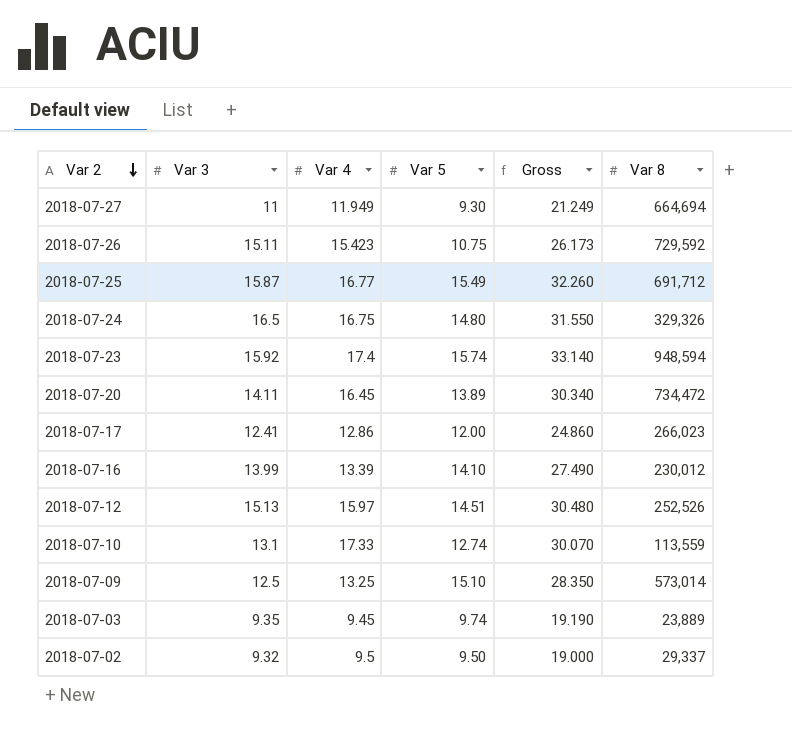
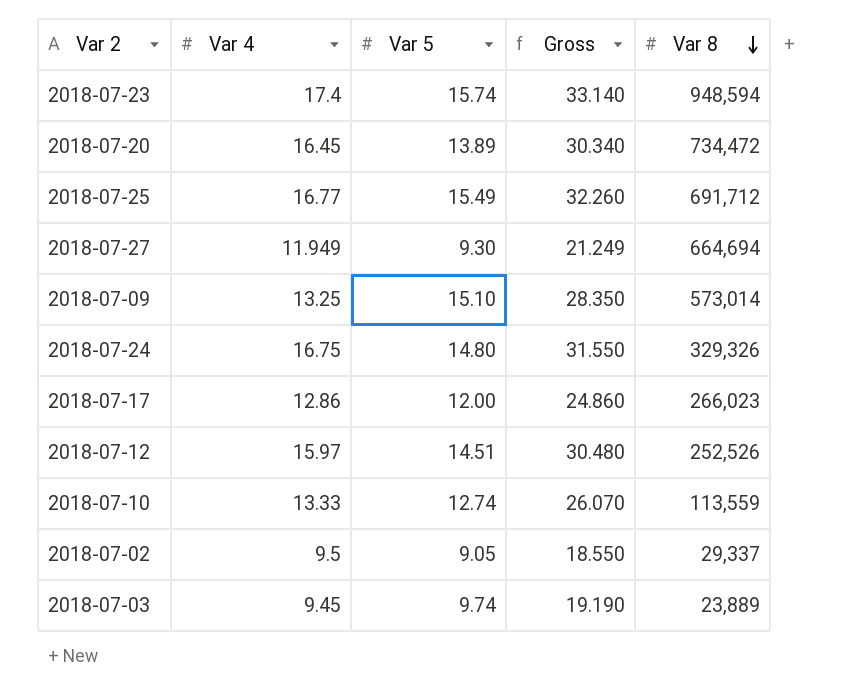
row order: Var 2 descending -> Var 8 descending
column Var 3 | position: 2 -> none
row 2018-07-26: 15.11 | 15.423 | 10.75 | 26.173 | 729,592 -> none
row 2018-07-16: 13.99 | 13.39 | 14.10 | 27.490 | 230,012 -> none
2018-07-10 | Var 4: 17.33 -> 13.33
2018-07-10 | Gross: 30.070 -> 26.070
2018-07-02 | Var 5: 9.50 -> 9.05
2018-07-02 | Gross: 19.000 -> 18.550

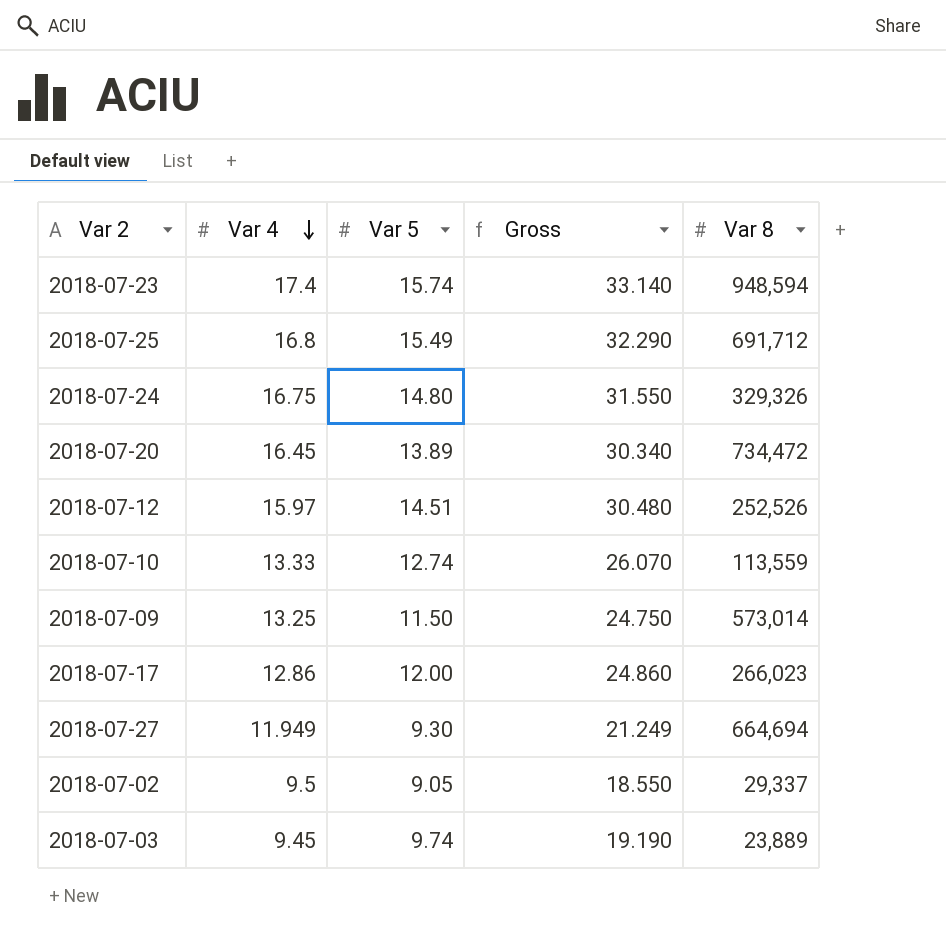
row order: Var 8 descending -> Var 4 descending
2018-07-25 | Var 4: 16.77 -> 16.8
2018-07-25 | Gross: 32.260 -> 32.290
2018-07-09 | Var 5: 15.10 -> 11.50
2018-07-09 | Gross: 28.350 -> 24.750

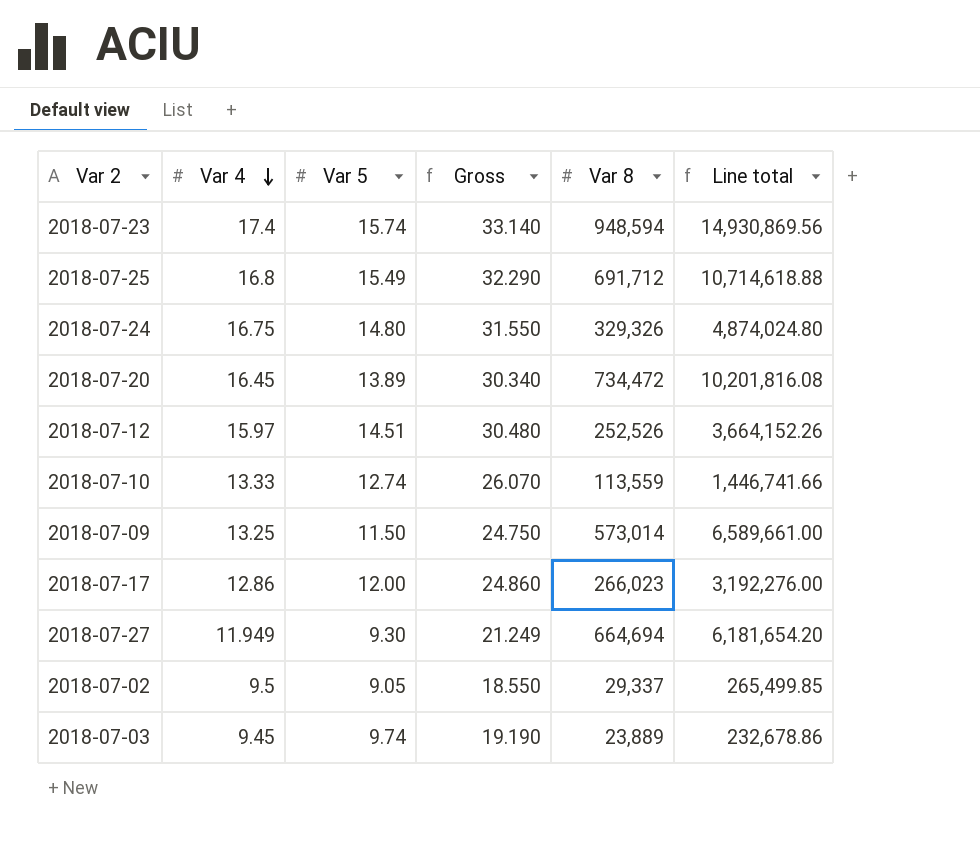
column Line total | formula: none -> [Var 5] * [Var 8]

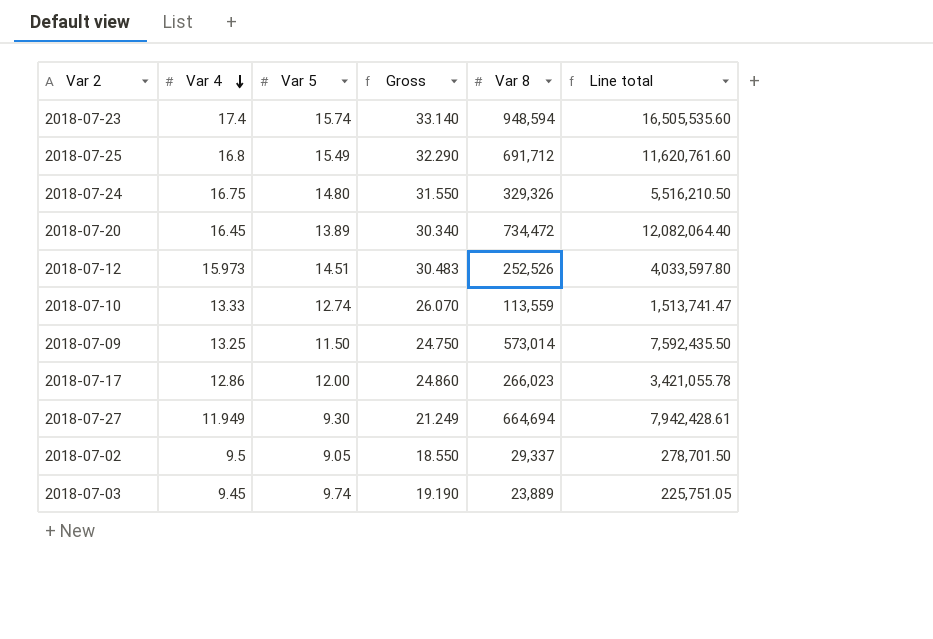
column Line total | formula: [Var 5] * [Var 8] -> [Var 4] * [Var 8]
2018-07-12 | Var 4: 15.97 -> 15.973
2018-07-12 | Gross: 30.480 -> 30.483

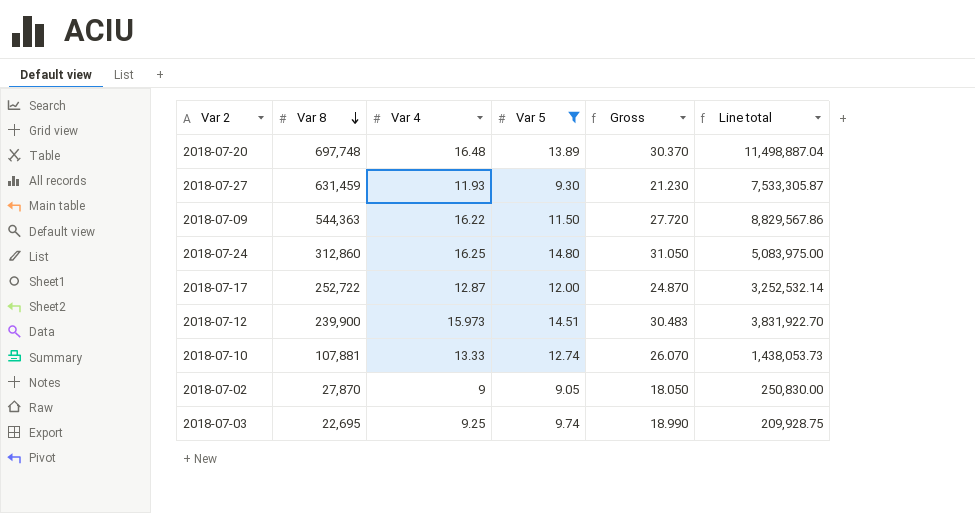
filter: none -> Var 5 <= 14.80
row order: Var 4 descending -> Var 8 descending
column Var 8 | position: 5 -> 2
2018-07-20 | Var 8: 734,472 -> 697,748
2018-07-20 | Var 4: 16.45 -> 16.48
2018-07-20 | Gross: 30.340 -> 30.370
2018-07-20 | Line total: 12,082,064.40 -> 11,498,887.04
2018-07-27 | Var 8: 664,694 -> 631,459
2018-07-27 | Var 4: 11.949 -> 11.93
2018-07-27 | Gross: 21.249 -> 21.230
2018-07-27 | Line total: 7,942,428.61 -> 7,533,305.87
2018-07-09 | Var 8: 573,014 -> 544,363
2018-07-09 | Var 4: 13.25 -> 16.22
2018-07-09 | Gross: 24.750 -> 27.720
2018-07-09 | Line total: 7,592,435.50 -> 8,829,567.86
2018-07-24 | Var 8: 329,326 -> 312,860
2018-07-24 | Var 4: 16.75 -> 16.25
2018-07-24 | Gross: 31.550 -> 31.050
2018-07-24 | Line total: 5,516,210.50 -> 5,083,975.00
2018-07-17 | Var 8: 266,023 -> 252,722
2018-07-17 | Var 4: 12.86 -> 12.87
2018-07-17 | Gross: 24.860 -> 24.870
2018-07-17 | Line total: 3,421,055.78 -> 3,252,532.14
2018-07-12 | Var 8: 252,526 -> 239,900
2018-07-12 | Line total: 4,033,597.80 -> 3,831,922.70
2018-07-10 | Var 8: 113,559 -> 107,881
2018-07-10 | Line total: 1,513,741.47 -> 1,438,053.73
2018-07-02 | Var 8: 29,337 -> 27,870
2018-07-02 | Var 4: 9.5 -> 9
2018-07-02 | Gross: 18.550 -> 18.050
2018-07-02 | Line total: 278,701.50 -> 250,830.00
2018-07-03 | Var 8: 23,889 -> 22,695
2018-07-03 | Var 4: 9.45 -> 9.25
2018-07-03 | Gross: 19.190 -> 18.990
2018-07-03 | Line total: 225,751.05 -> 209,928.75

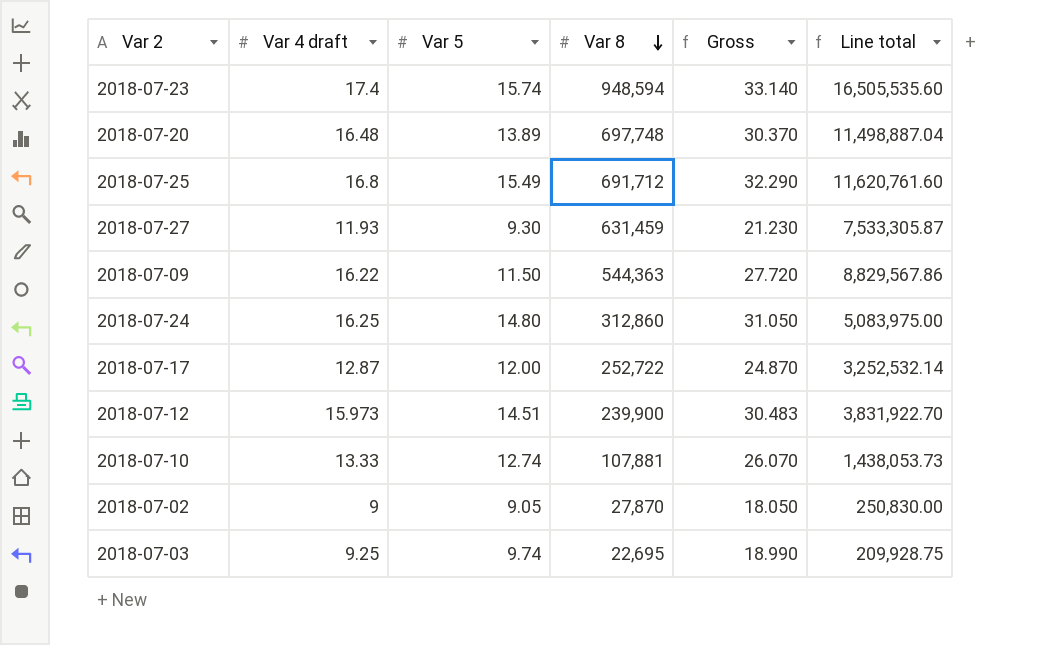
filter: Var 5 <= 14.80 -> none
column name: Var 4 -> Var 4 draft
column Var 8 | position: 2 -> 4

